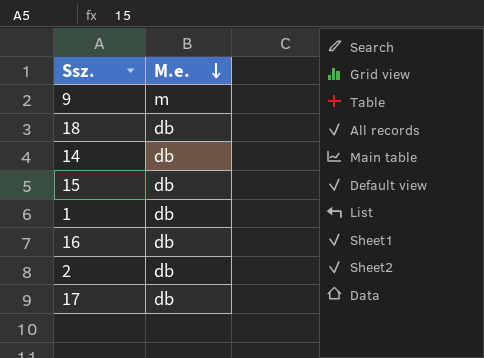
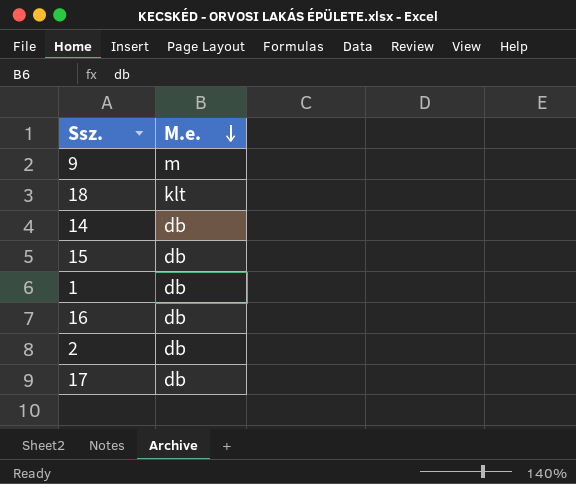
18 | M.e.: db -> klt

